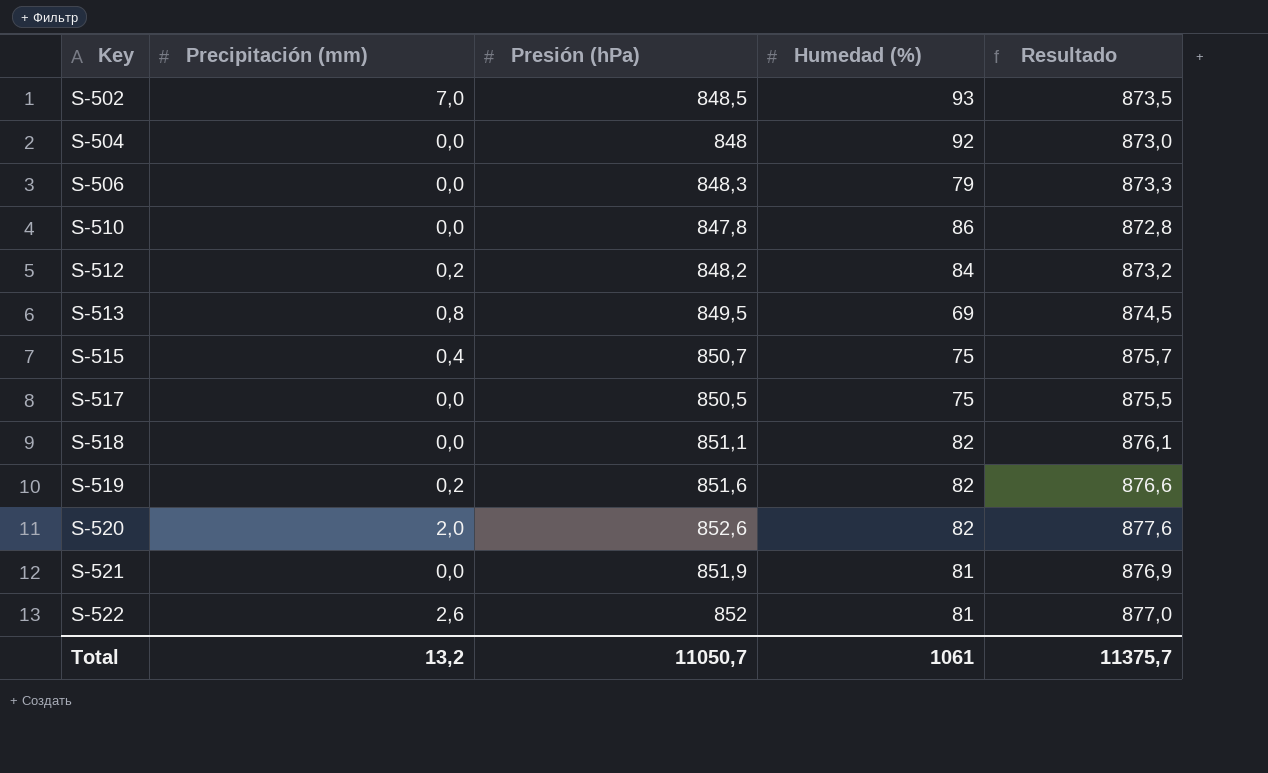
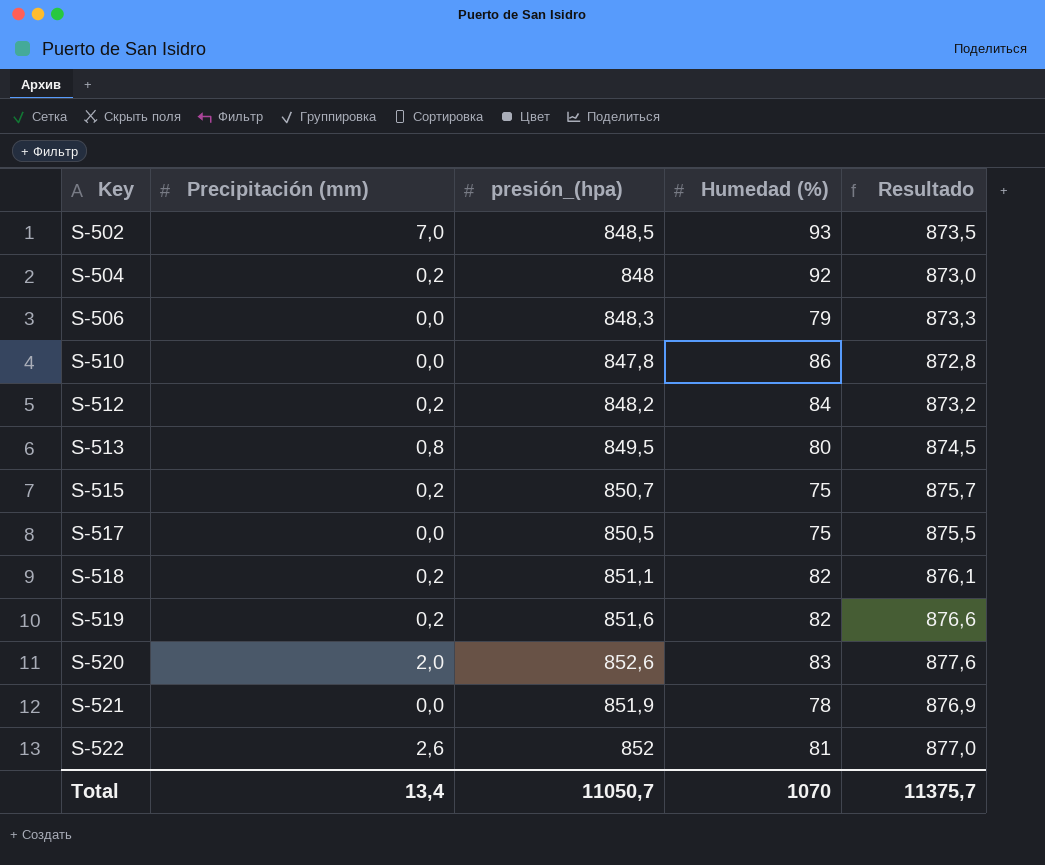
column name: Presión (hPa) -> presión_(hpa)
S-504 | Precipitación (mm): 0,0 -> 0,2
S-513 | Humedad (%): 69 -> 80
S-515 | Precipitación (mm): 0,4 -> 0,2
S-518 | Precipitación (mm): 0,0 -> 0,2
S-520 | Humedad (%): 82 -> 83
S-521 | Humedad (%): 81 -> 78
Total | Precipitación (mm): 13,2 -> 13,4
Total | Humedad (%): 1061 -> 1070

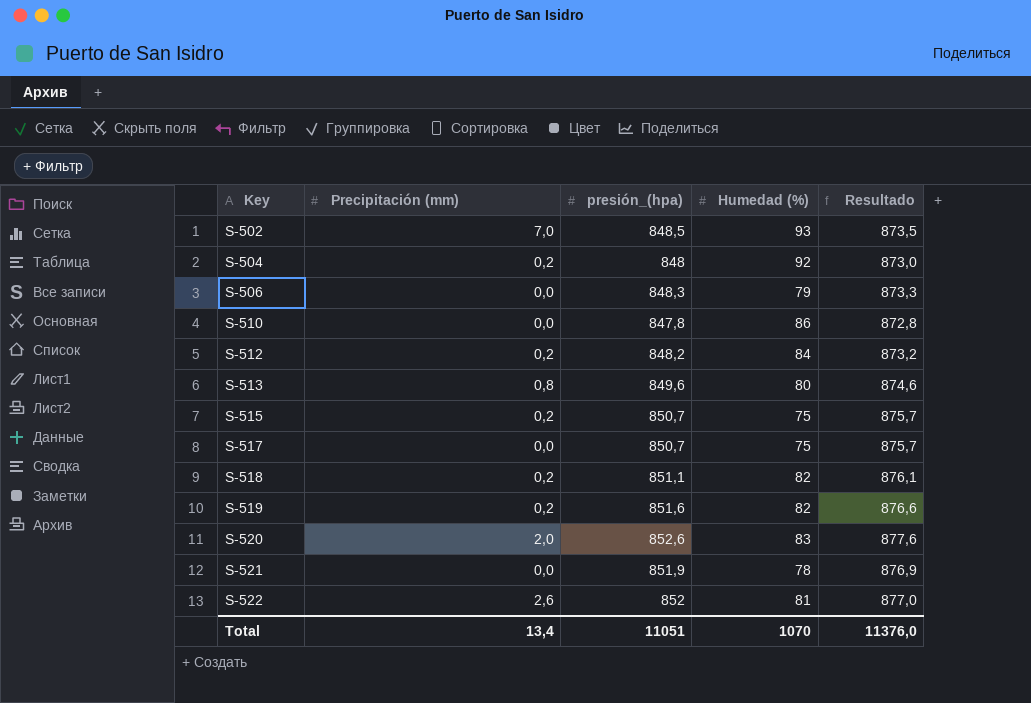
S-513 | presión_(hpa): 849,5 -> 849,6
S-513 | Resultado: 874,5 -> 874,6
S-517 | presión_(hpa): 850,5 -> 850,7
S-517 | Resultado: 875,5 -> 875,7
Total | presión_(hpa): 11050,7 -> 11051
Total | Resultado: 11375,7 -> 11376,0

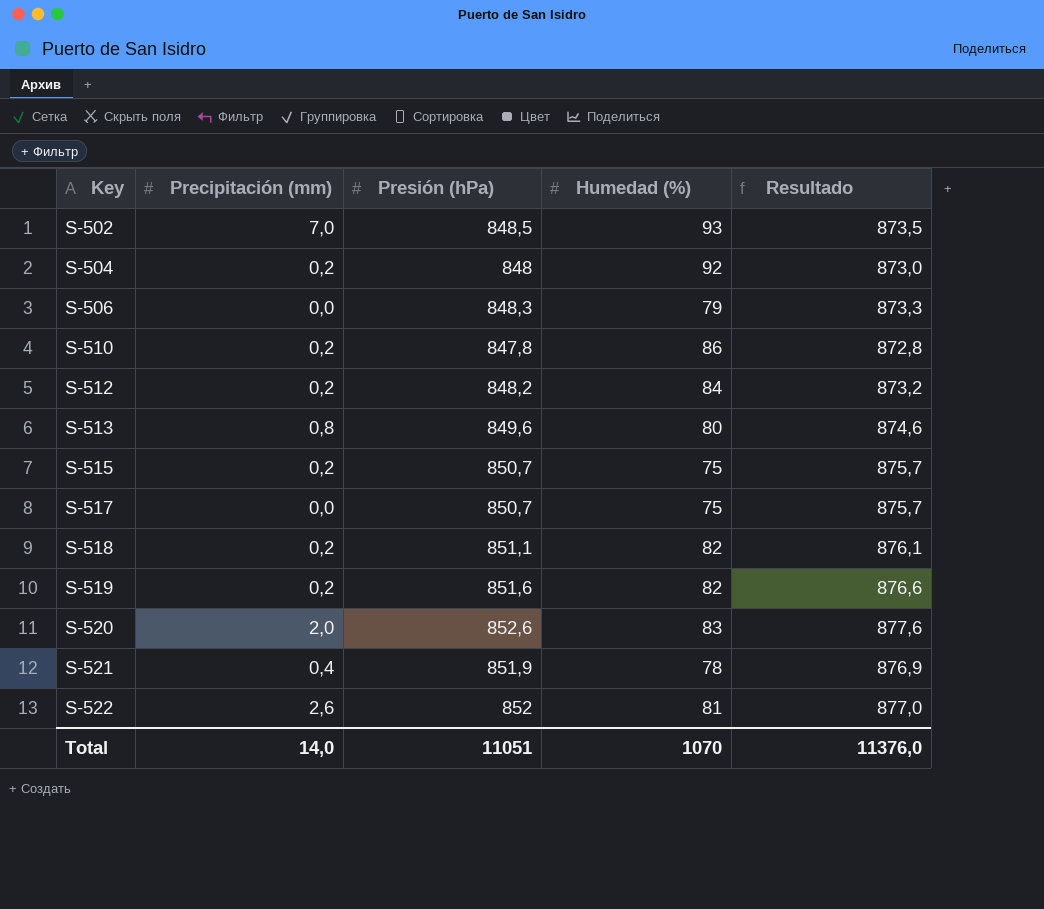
column name: presión_(hpa) -> Presión (hPa)
S-510 | Precipitación (mm): 0,0 -> 0,2
S-521 | Precipitación (mm): 0,0 -> 0,4
Total | Precipitación (mm): 13,4 -> 14,0

